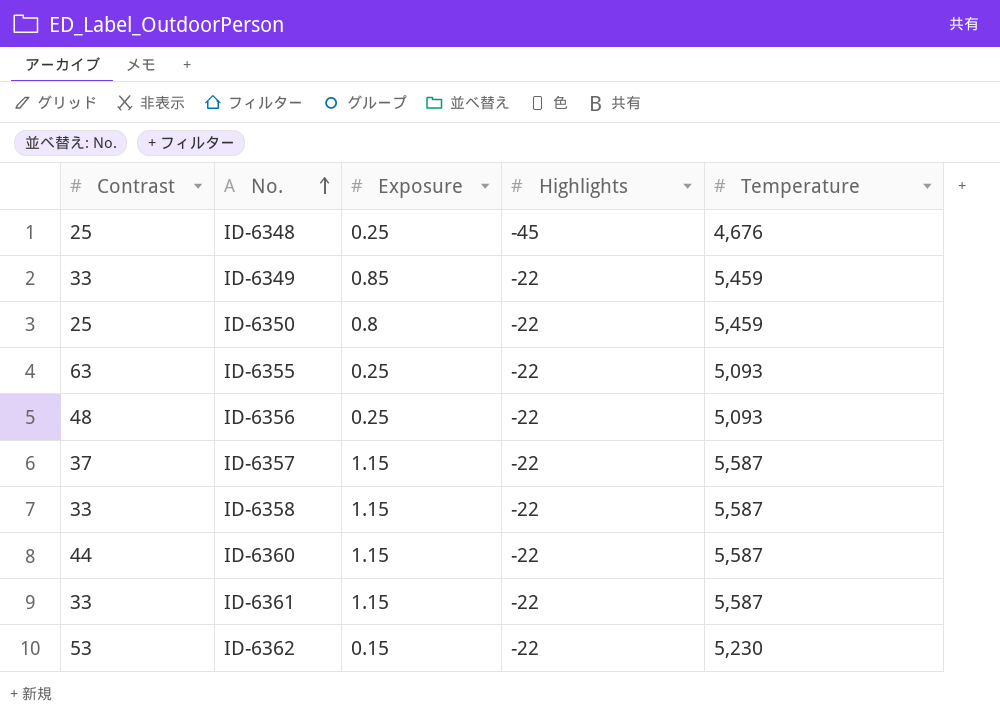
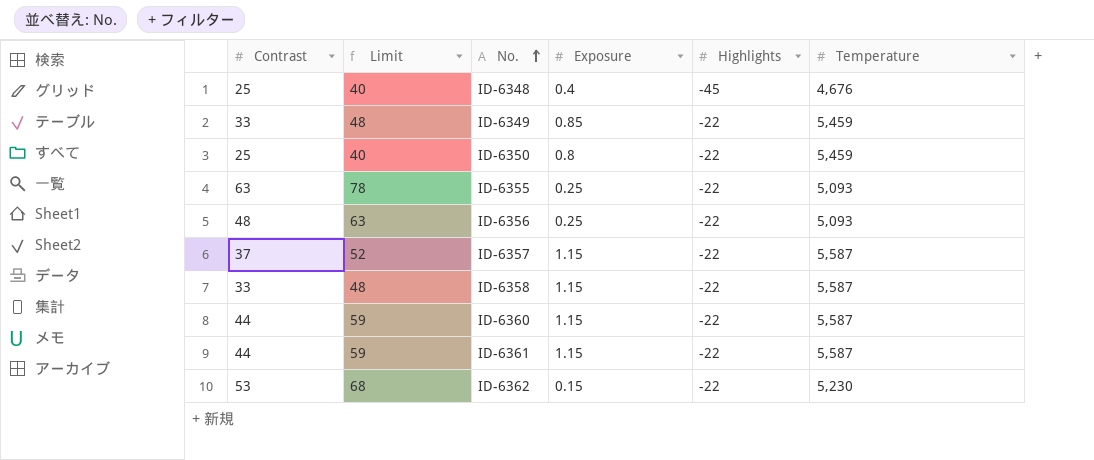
column Limit | formula: none -> [Contrast] + 15
ID-6348 | Exposure: 0.25 -> 0.4
ID-6361 | Contrast: 33 -> 44

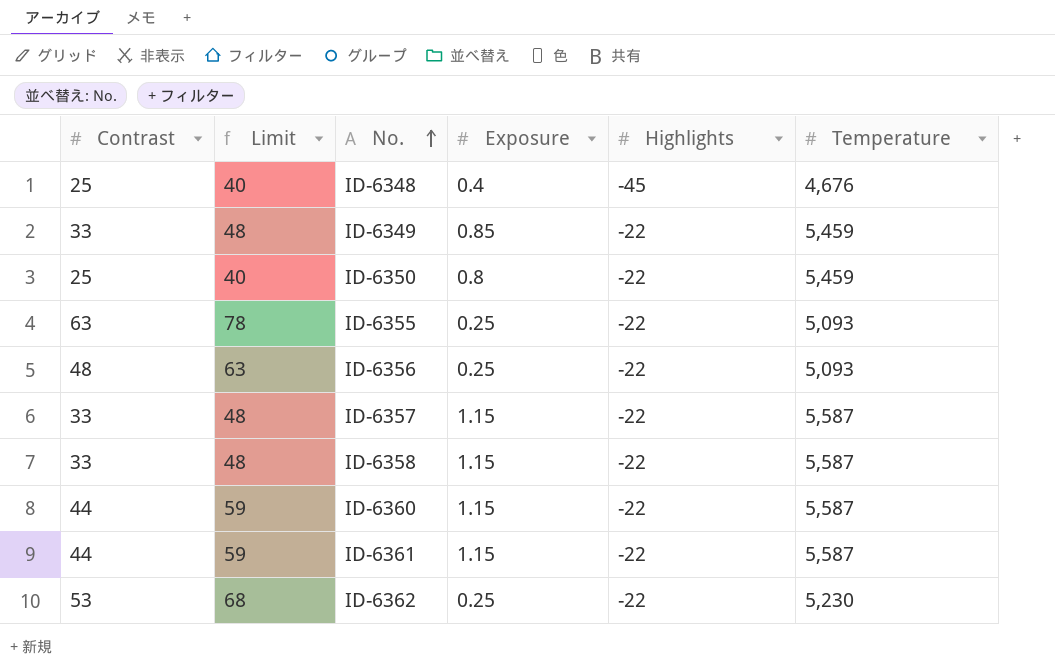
ID-6357 | Contrast: 37 -> 33
ID-6357 | Limit: 52 -> 48
ID-6362 | Exposure: 0.15 -> 0.25

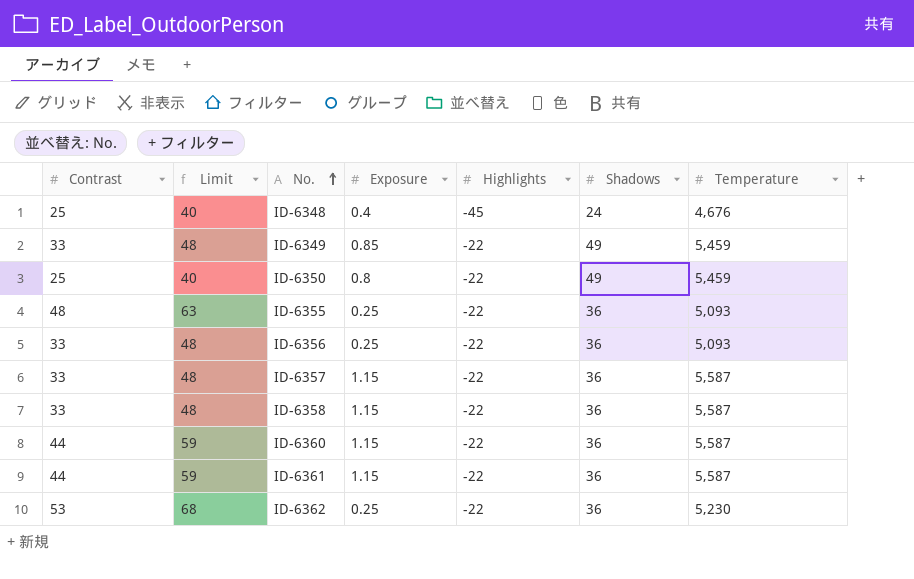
column Shadows | position: none -> 6
ID-6355 | Contrast: 63 -> 48
ID-6355 | Limit: 78 -> 63
ID-6356 | Contrast: 48 -> 33
ID-6356 | Limit: 63 -> 48

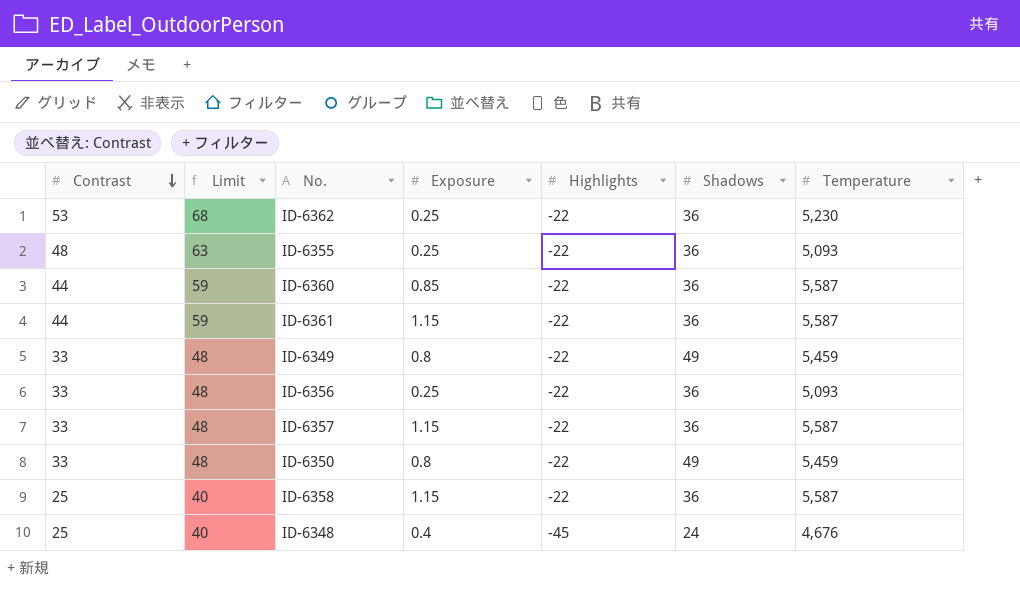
row order: No. ascending -> Contrast descending
ID-6360 | Exposure: 1.15 -> 0.85
ID-6349 | Exposure: 0.85 -> 0.8
ID-6350 | Contrast: 25 -> 33
ID-6350 | Limit: 40 -> 48
ID-6358 | Contrast: 33 -> 25
ID-6358 | Limit: 48 -> 40

